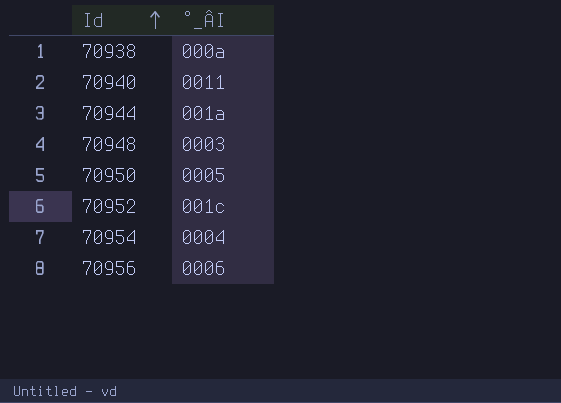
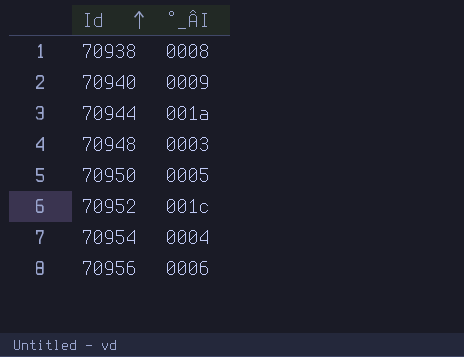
70938 | °_ÂI: 000a -> 0008
70940 | °_ÂI: 0011 -> 0009

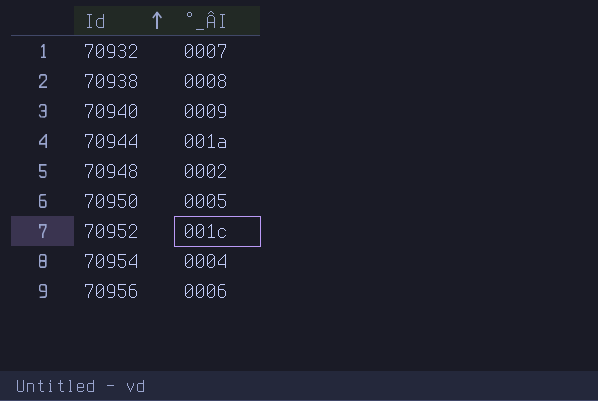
row 70932: none -> 0007
70948 | °_ÂI: 0003 -> 0002

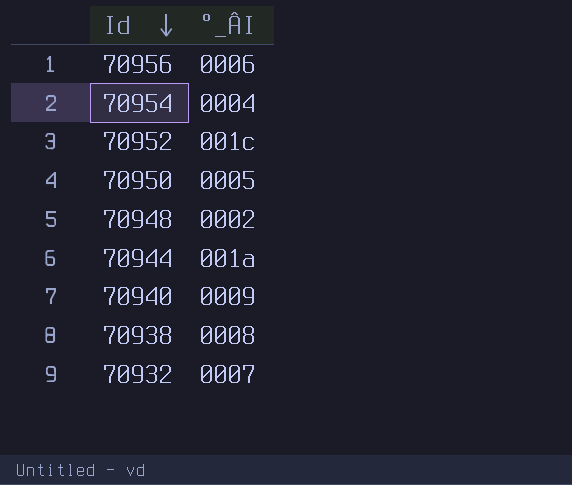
row order: Id ascending -> Id descending

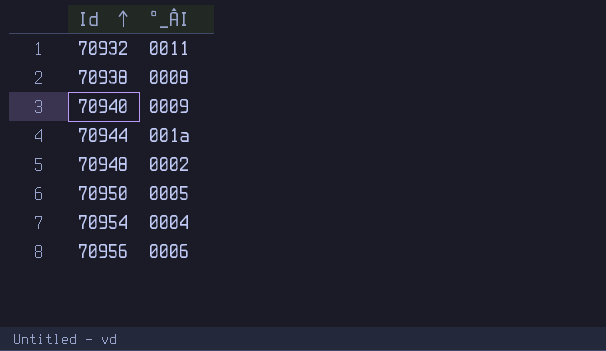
row order: Id descending -> Id ascending
row 70952: 001c -> none
70932 | °_ÂI: 0007 -> 0011

